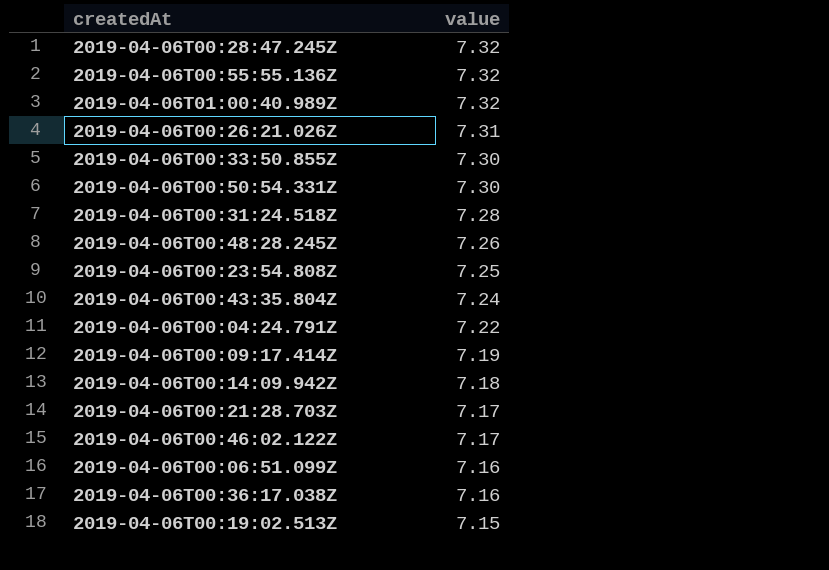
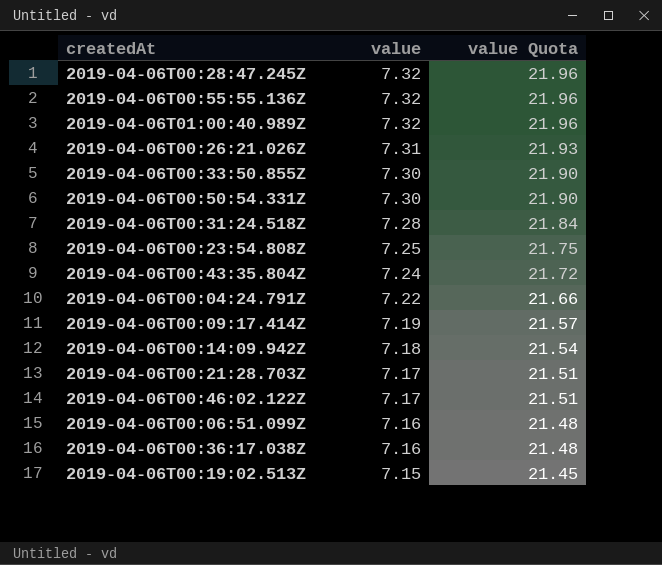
column value Quota | formula: none -> [value] * 3
row 2019-04-06T00:48:28.245Z: 7.26 -> none

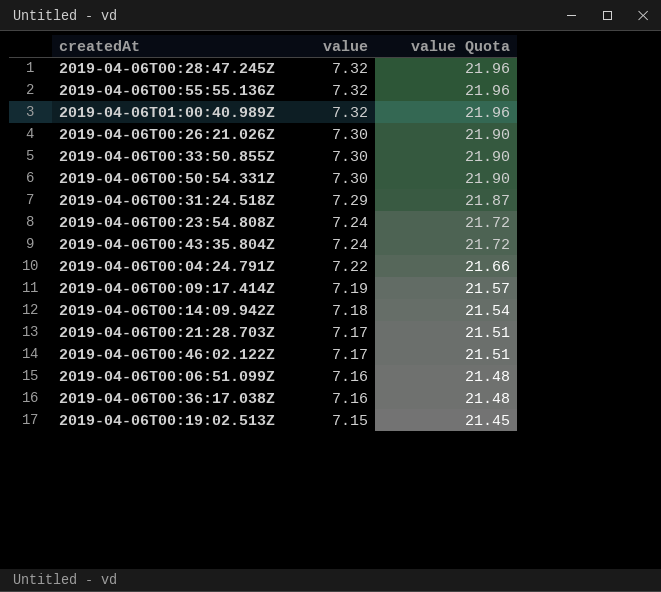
2019-04-06T00:26:21.026Z | value: 7.31 -> 7.30
2019-04-06T00:26:21.026Z | value Quota: 21.93 -> 21.90
2019-04-06T00:31:24.518Z | value: 7.28 -> 7.29
2019-04-06T00:31:24.518Z | value Quota: 21.84 -> 21.87
2019-04-06T00:23:54.808Z | value: 7.25 -> 7.24
2019-04-06T00:23:54.808Z | value Quota: 21.75 -> 21.72

